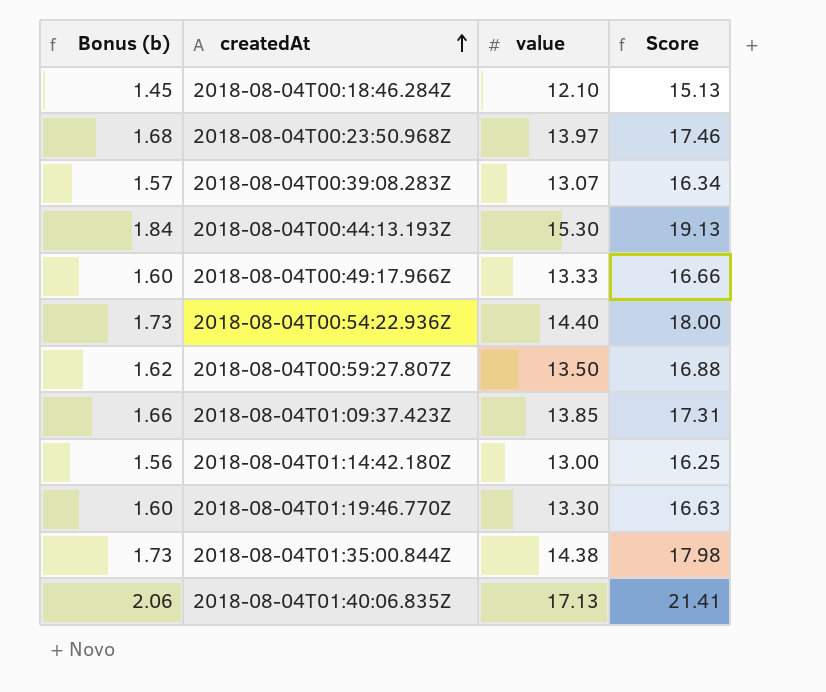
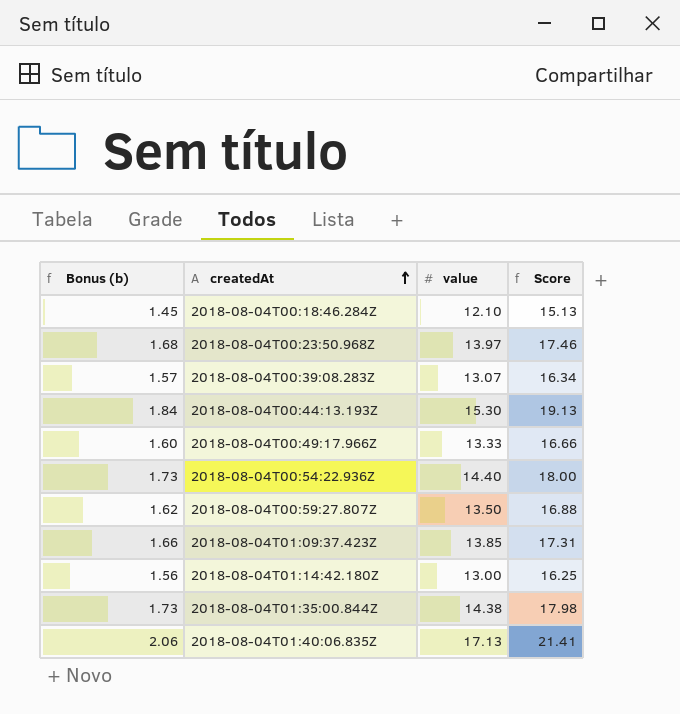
row 2018-08-04T01:19:46.770Z: 1.60 | 13.30 | 16.63 -> none

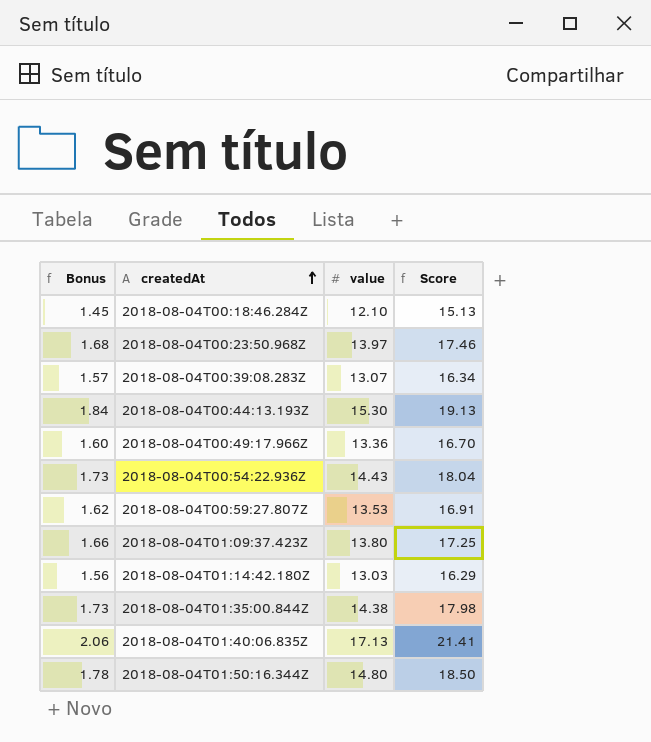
column name: Bonus (b) -> Bonus
2018-08-04T00:49:17.966Z | value: 13.33 -> 13.36
2018-08-04T00:49:17.966Z | Score: 16.66 -> 16.70
2018-08-04T00:54:22.936Z | value: 14.40 -> 14.43
2018-08-04T00:54:22.936Z | Score: 18.00 -> 18.04
2018-08-04T00:59:27.807Z | value: 13.50 -> 13.53
2018-08-04T00:59:27.807Z | Score: 16.88 -> 16.91
2018-08-04T01:09:37.423Z | value: 13.85 -> 13.80
2018-08-04T01:09:37.423Z | Score: 17.31 -> 17.25
2018-08-04T01:14:42.180Z | value: 13.00 -> 13.03
2018-08-04T01:14:42.180Z | Score: 16.25 -> 16.29
row 2018-08-04T01:50:16.344Z: none -> 1.78 | 14.80 | 18.50

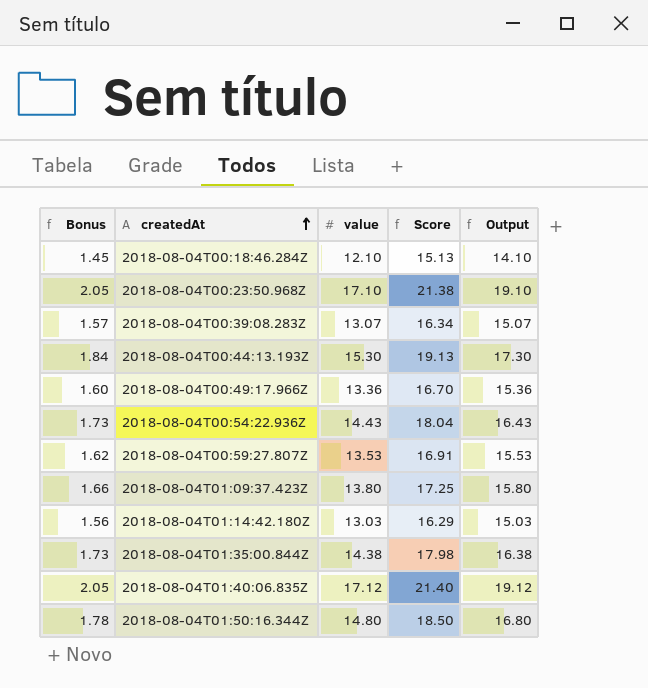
column Output | formula: none -> [value] + 2
2018-08-04T00:23:50.968Z | Bonus: 1.68 -> 2.05
2018-08-04T00:23:50.968Z | value: 13.97 -> 17.10
2018-08-04T00:23:50.968Z | Score: 17.46 -> 21.38
2018-08-04T01:40:06.835Z | Bonus: 2.06 -> 2.05
2018-08-04T01:40:06.835Z | value: 17.13 -> 17.12
2018-08-04T01:40:06.835Z | Score: 21.41 -> 21.40

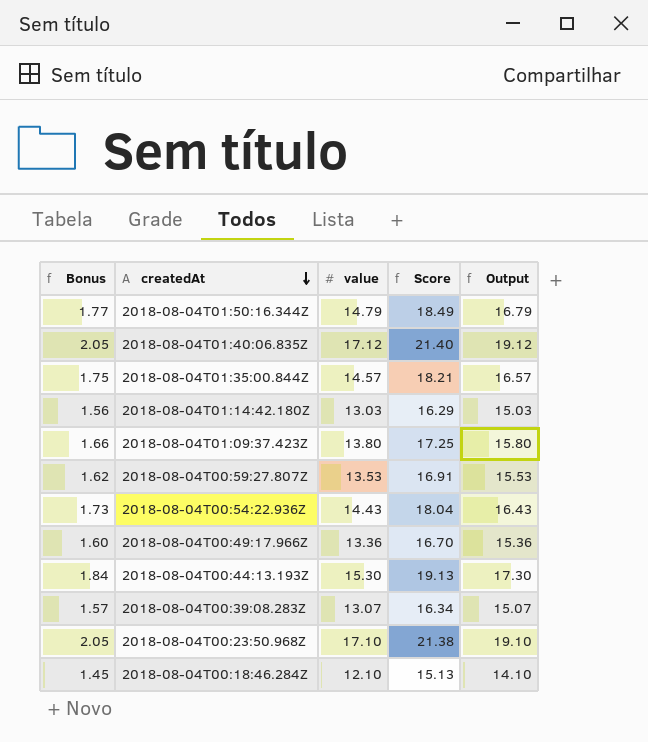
row order: createdAt ascending -> createdAt descending
2018-08-04T01:50:16.344Z | Bonus: 1.78 -> 1.77
2018-08-04T01:50:16.344Z | value: 14.80 -> 14.79
2018-08-04T01:50:16.344Z | Score: 18.50 -> 18.49
2018-08-04T01:50:16.344Z | Output: 16.80 -> 16.79
2018-08-04T01:35:00.844Z | Bonus: 1.73 -> 1.75
2018-08-04T01:35:00.844Z | value: 14.38 -> 14.57
2018-08-04T01:35:00.844Z | Score: 17.98 -> 18.21
2018-08-04T01:35:00.844Z | Output: 16.38 -> 16.57

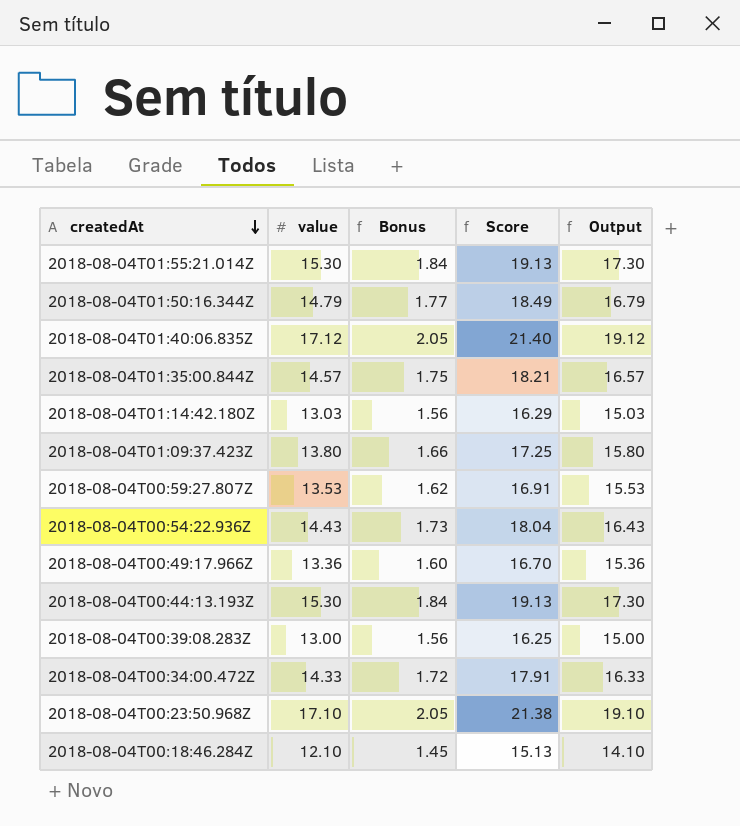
column Bonus | position: 1 -> 3
row 2018-08-04T01:55:21.014Z: none -> 15.30 | 1.84 | 19.13 | 17.30
2018-08-04T00:39:08.283Z | value: 13.07 -> 13.00
2018-08-04T00:39:08.283Z | Bonus: 1.57 -> 1.56
2018-08-04T00:39:08.283Z | Score: 16.34 -> 16.25
2018-08-04T00:39:08.283Z | Output: 15.07 -> 15.00
row 2018-08-04T00:34:00.472Z: none -> 14.33 | 1.72 | 17.91 | 16.33

